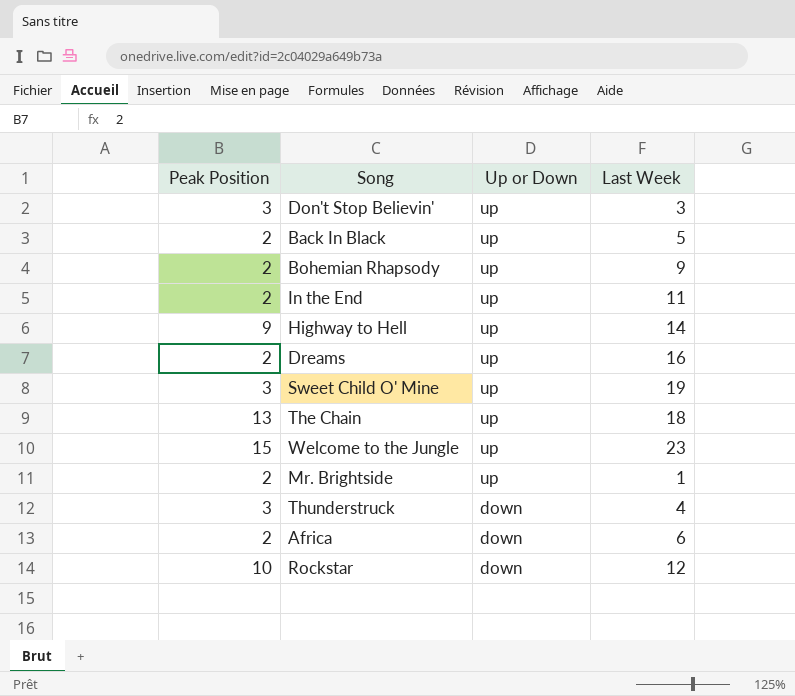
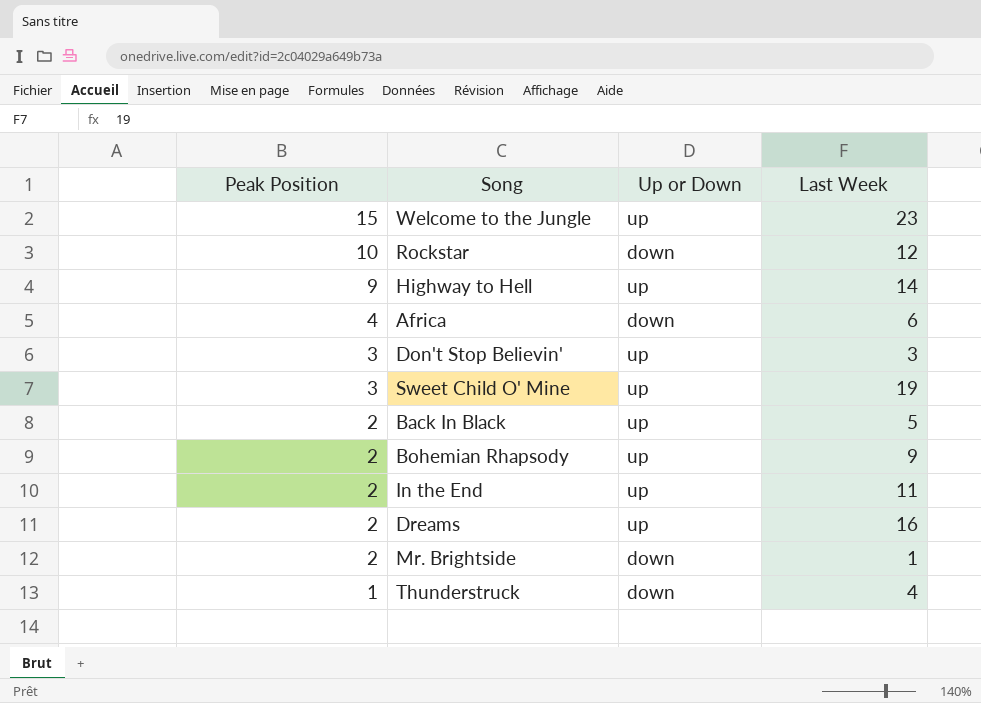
row order: Up or Down descending -> Peak Position descending
row The Chain: 13 | up | 18 -> none
Africa | Peak Position: 2 -> 4
Mr. Brightside | Up or Down: up -> down
Thunderstruck | Peak Position: 3 -> 1

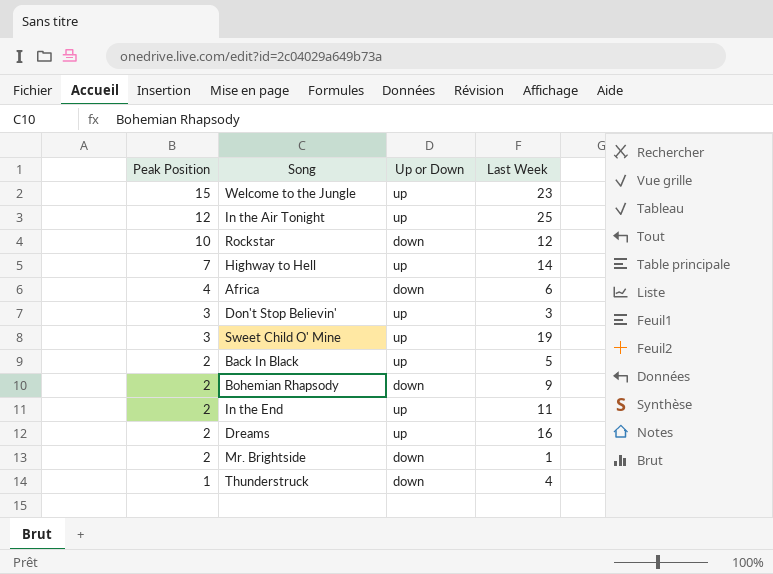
row In the Air Tonight: none -> 12 | up | 25
Highway to Hell | Peak Position: 9 -> 7
Bohemian Rhapsody | Up or Down: up -> down

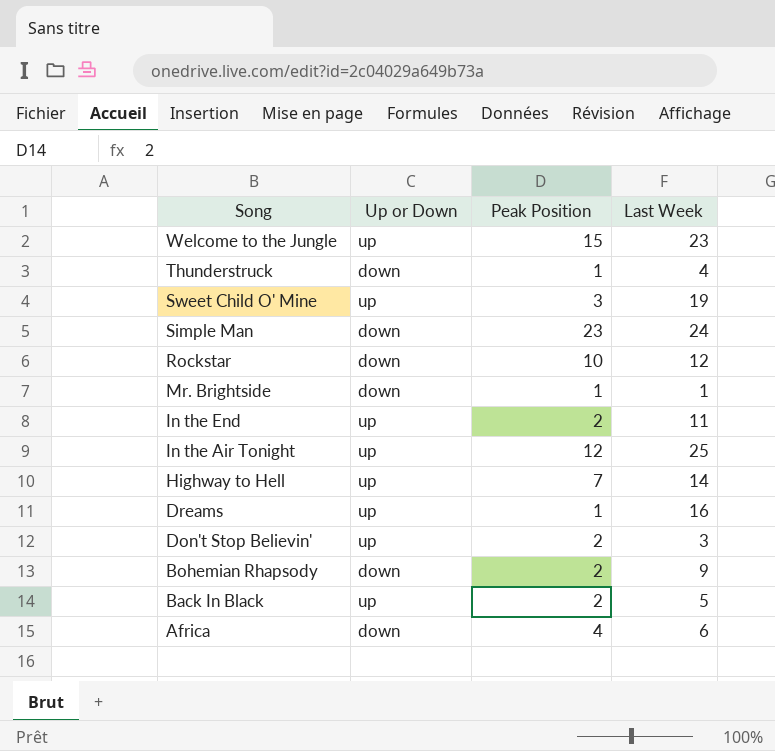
row order: Peak Position descending -> Song descending
column Peak Position | position: 1 -> 3
row Simple Man: none -> down | 23 | 24
Mr. Brightside | Peak Position: 2 -> 1
Dreams | Peak Position: 2 -> 1
Don't Stop Believin' | Peak Position: 3 -> 2

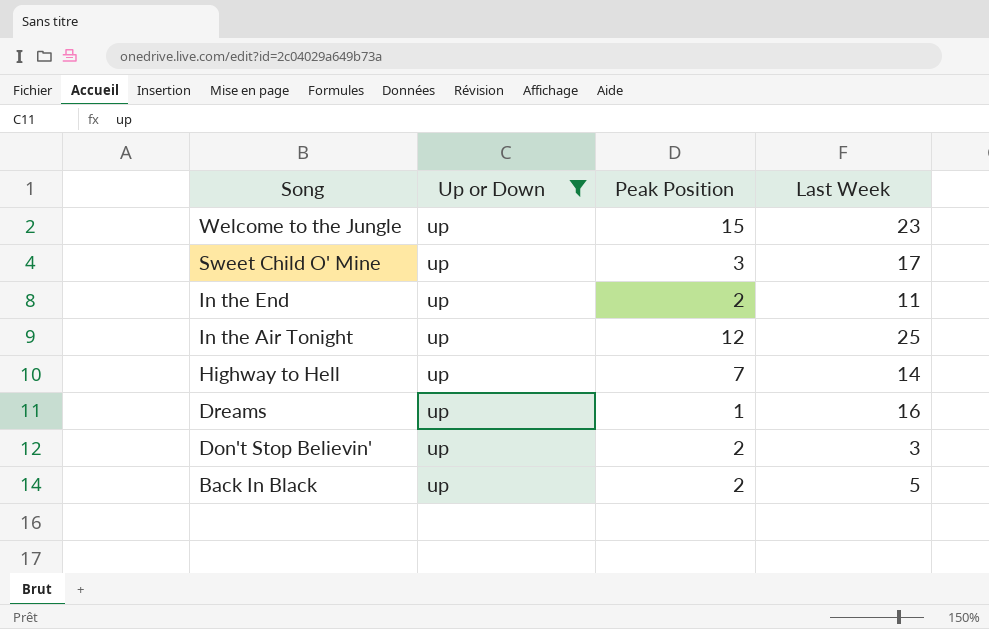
filter: none -> Up or Down = up
Sweet Child O' Mine | Last Week: 19 -> 17

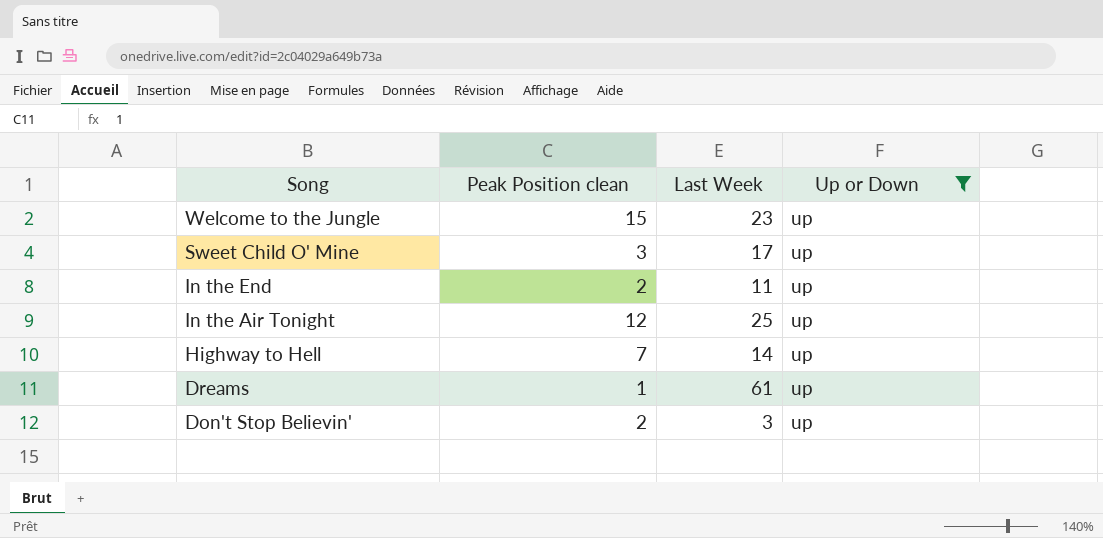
column name: Peak Position -> Peak Position clean
column Up or Down | position: 2 -> 4
row Back In Black: up | 2 | 5 -> none
Dreams | Last Week: 16 -> 61

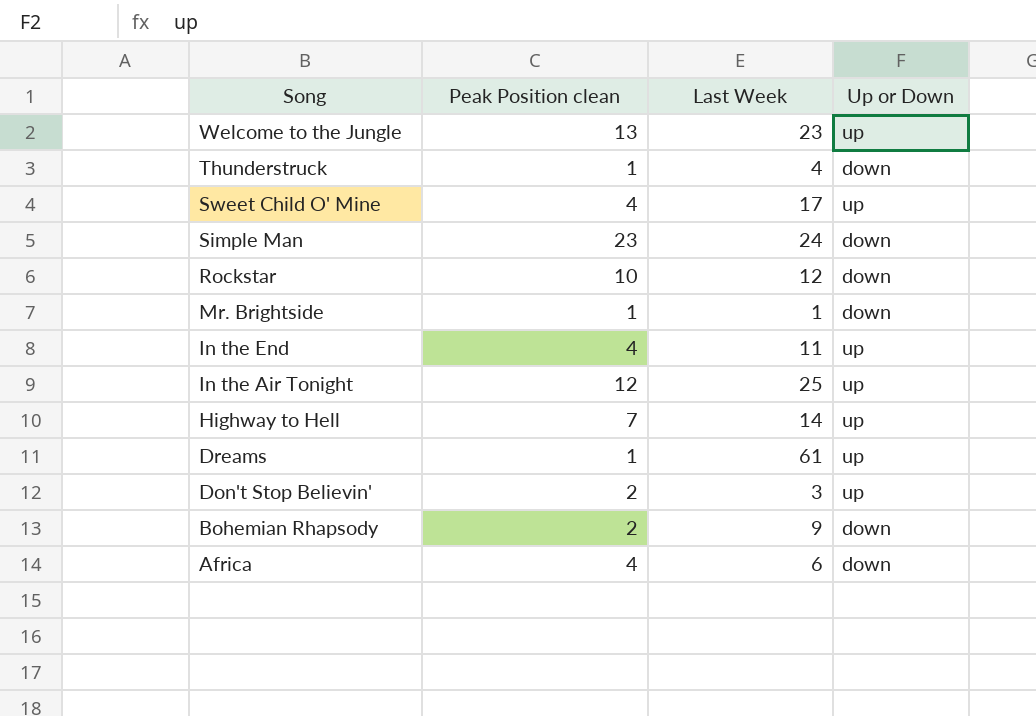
filter: Up or Down = up -> none
Welcome to the Jungle | Peak Position clean: 15 -> 13
Sweet Child O' Mine | Peak Position clean: 3 -> 4
In the End | Peak Position clean: 2 -> 4

